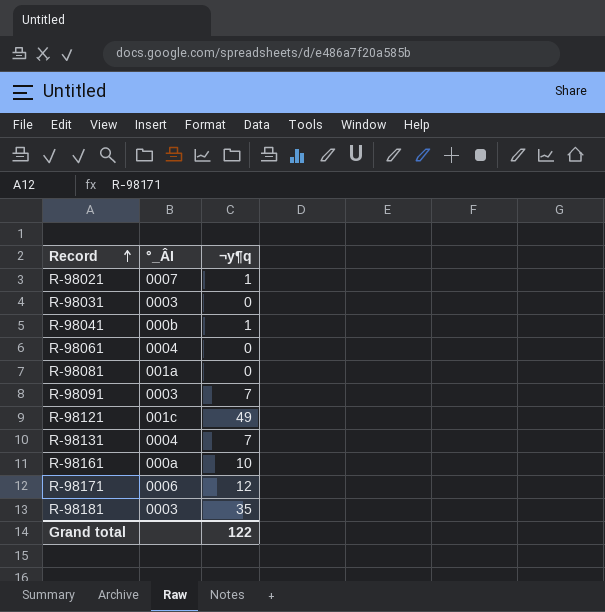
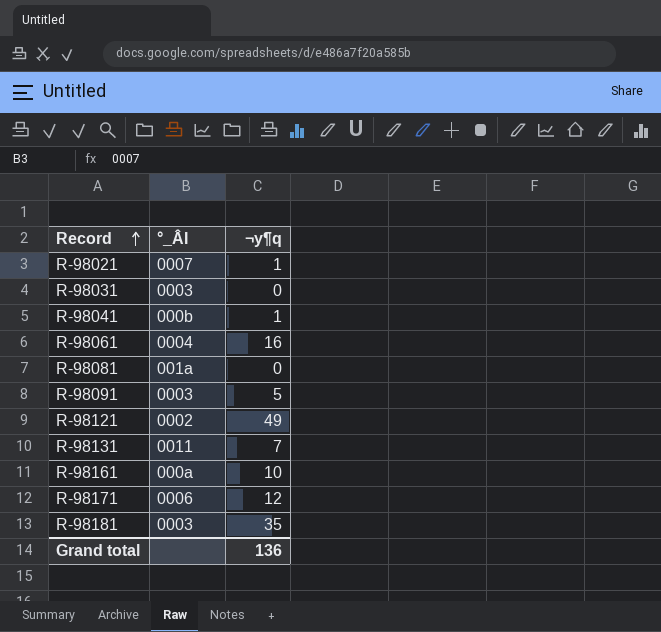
R-98061 | ¬y¶q: 0 -> 16
R-98091 | ¬y¶q: 7 -> 5
R-98121 | °_ÂI: 001c -> 0002
R-98131 | °_ÂI: 0004 -> 0011
Grand total | ¬y¶q: 122 -> 136

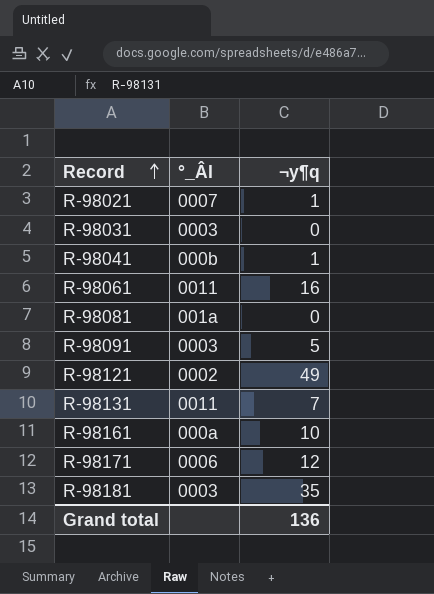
R-98061 | °_ÂI: 0004 -> 0011

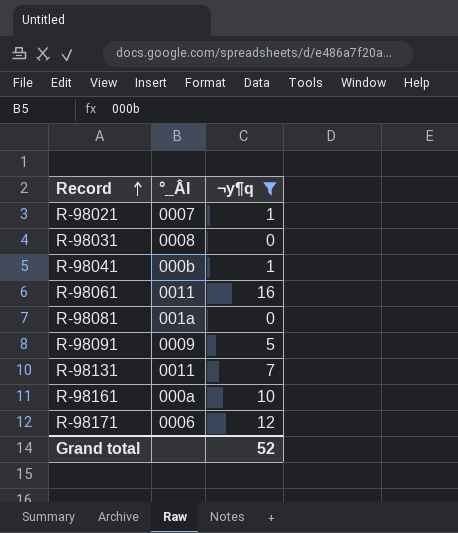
filter: none -> ¬y¶q <= 16
R-98031 | °_ÂI: 0003 -> 0008
R-98091 | °_ÂI: 0003 -> 0009
Grand total | ¬y¶q: 136 -> 52

